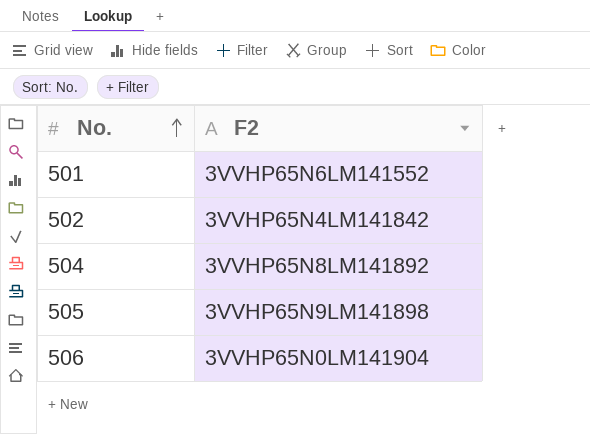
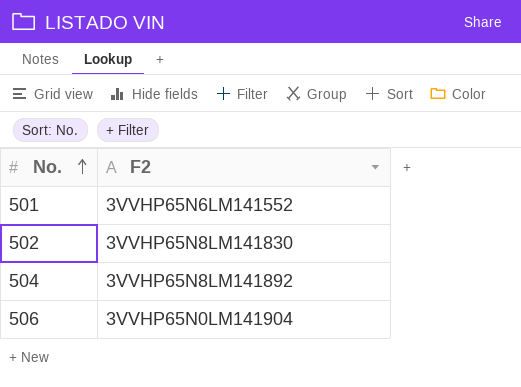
row 505: 3VVHP65N9LM141898 -> none
502 | F2: 3VVHP65N4LM141842 -> 3VVHP65N8LM141830

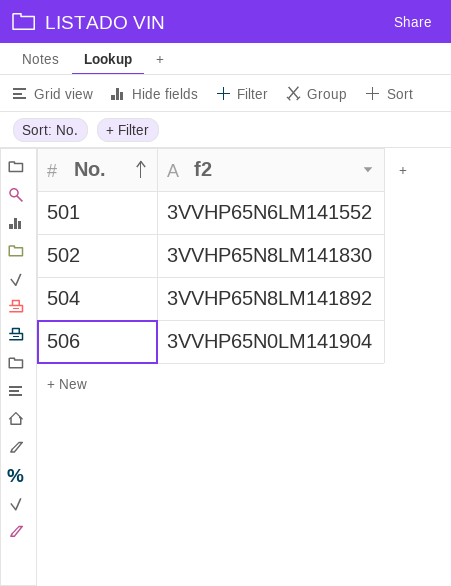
column name: F2 -> f2

